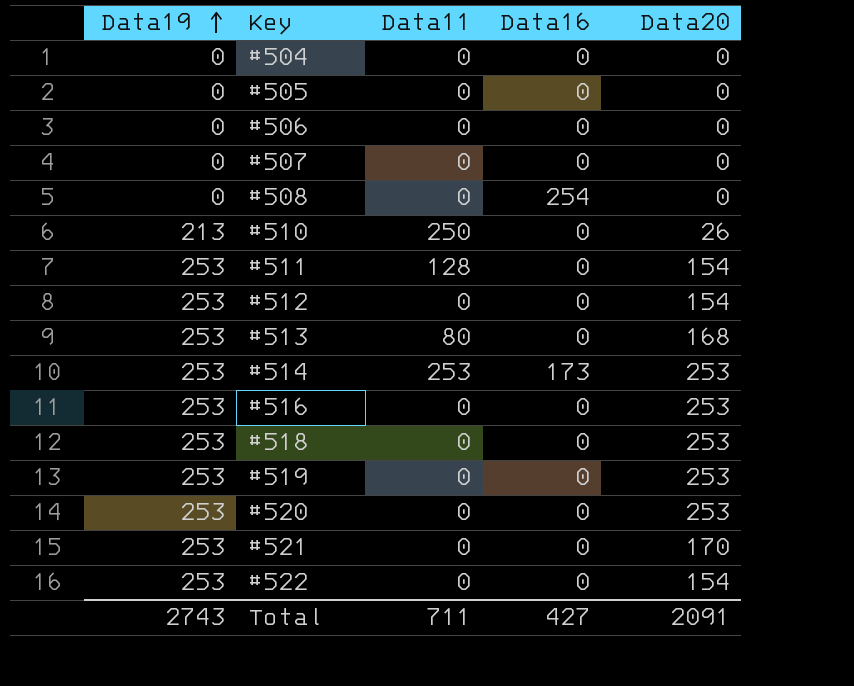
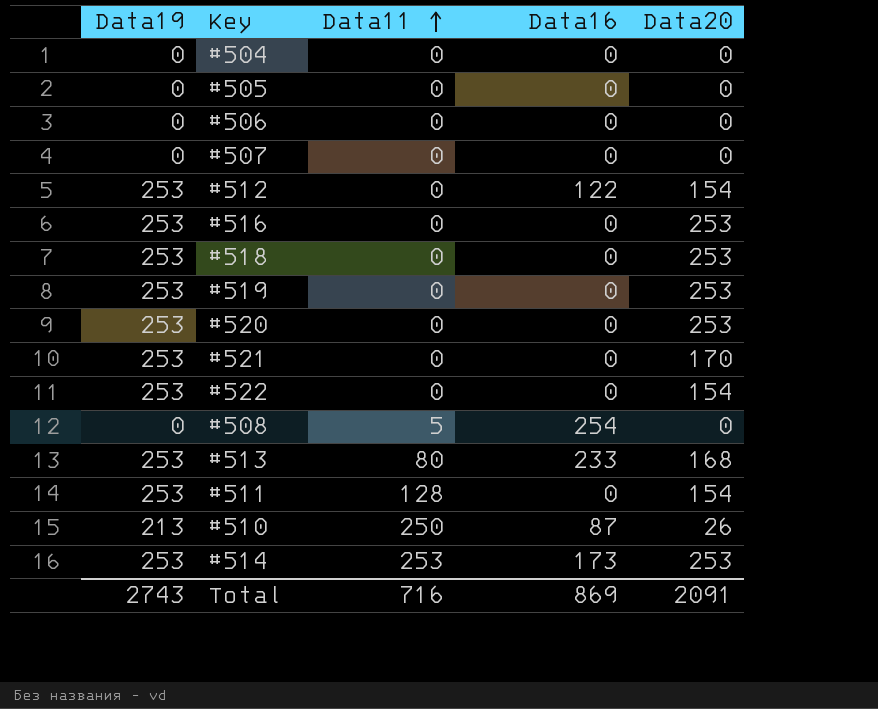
row order: Data19 ascending -> Data11 ascending
#512 | Data16: 0 -> 122
#508 | Data11: 0 -> 5
#513 | Data16: 0 -> 233
#510 | Data16: 0 -> 87
Total | Data11: 711 -> 716
Total | Data16: 427 -> 869

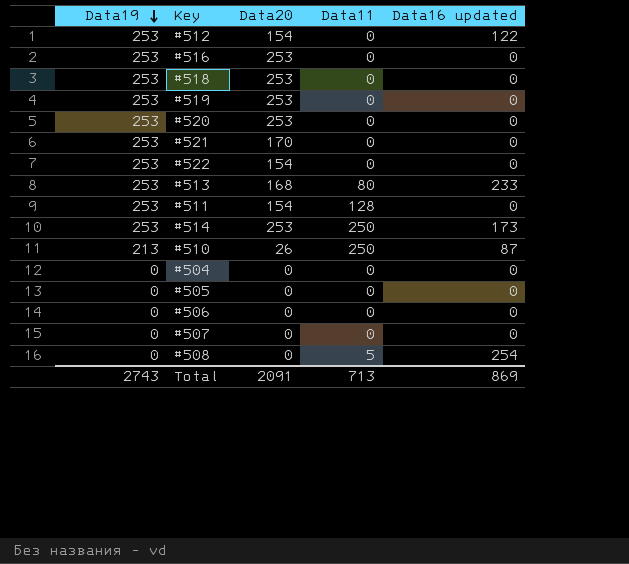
row order: Data11 ascending -> Data19 descending
column Data20 | position: 5 -> 3
column name: Data16 -> Data16 updated
#514 | Data11: 253 -> 250
Total | Data11: 716 -> 713

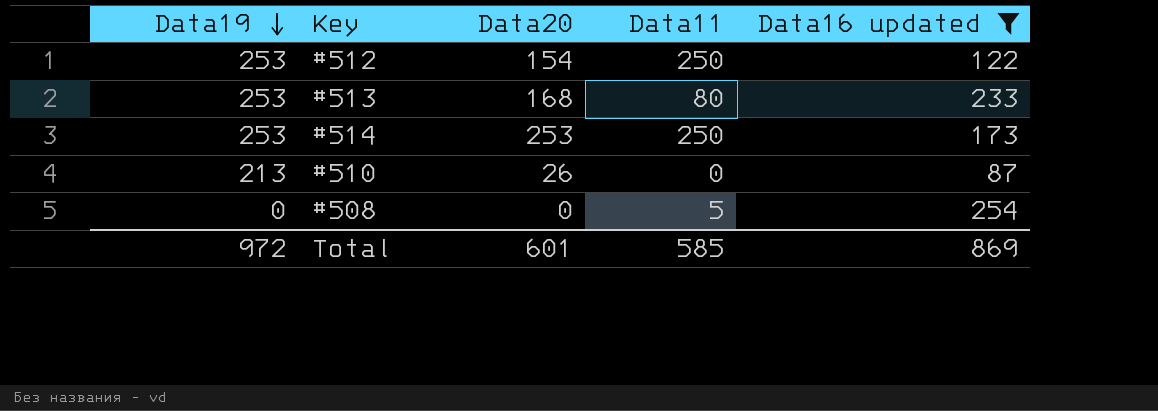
filter: none -> Data16 updated != 0
#512 | Data11: 0 -> 250
#510 | Data11: 250 -> 0
Total | Data19: 2743 -> 972
Total | Data20: 2091 -> 601
Total | Data11: 713 -> 585

